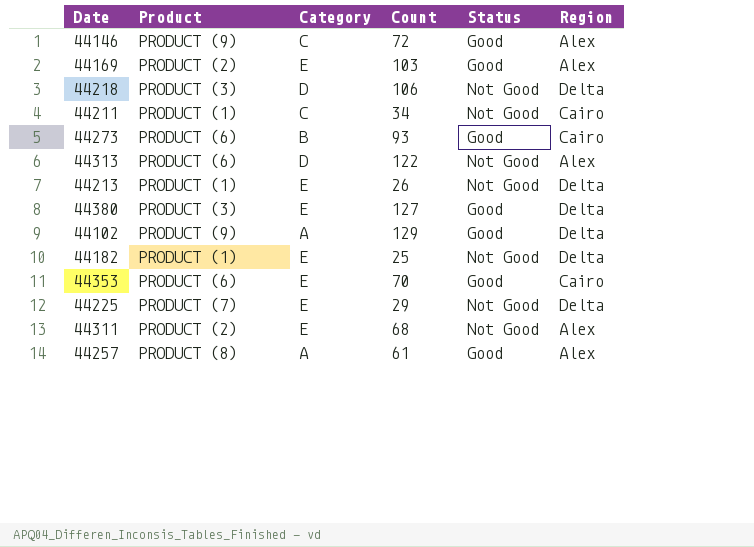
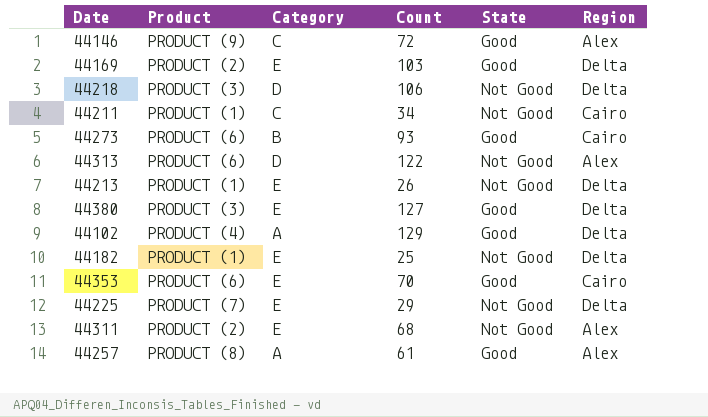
column name: Status -> State
44169 | Region: Alex -> Delta
44102 | Product: PRODUCT (9) -> PRODUCT (4)

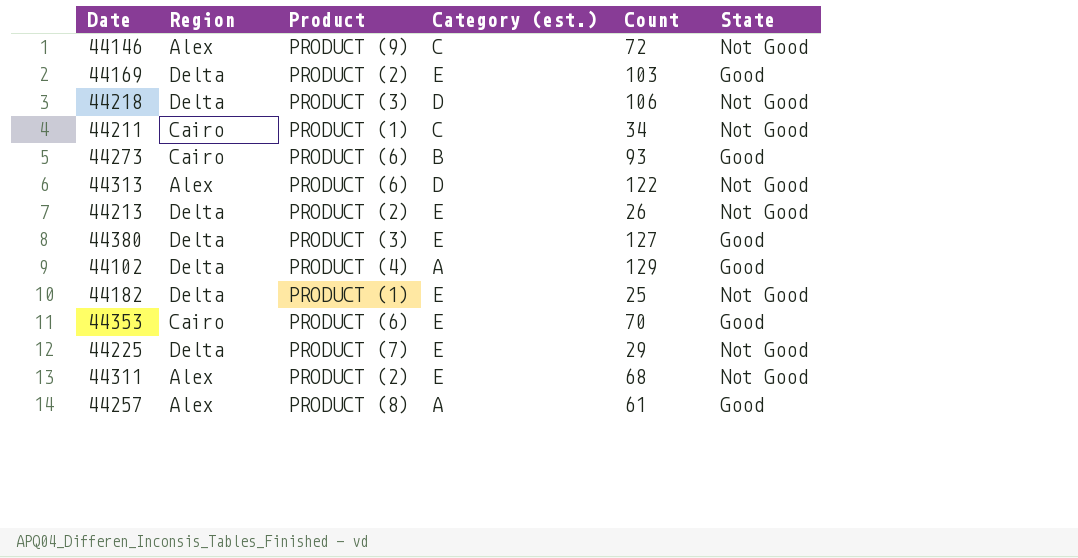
column Region | position: 6 -> 2
column name: Category -> Category (est.)
44146 | State: Good -> Not Good
44213 | Product: PRODUCT (1) -> PRODUCT (2)

